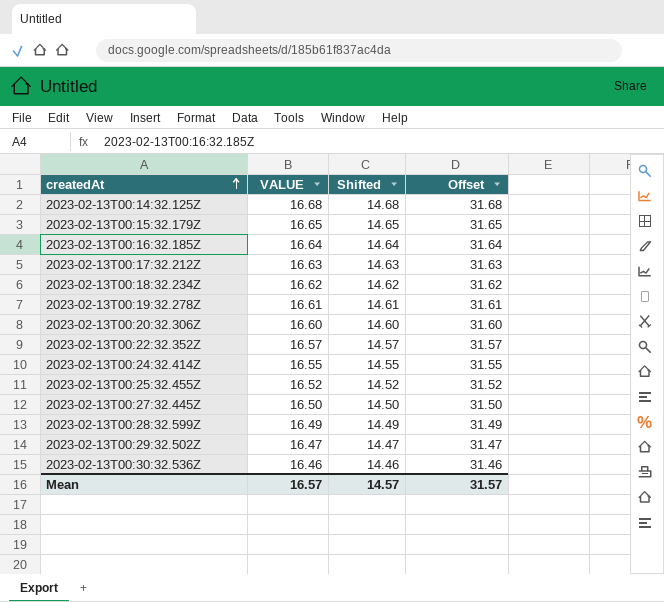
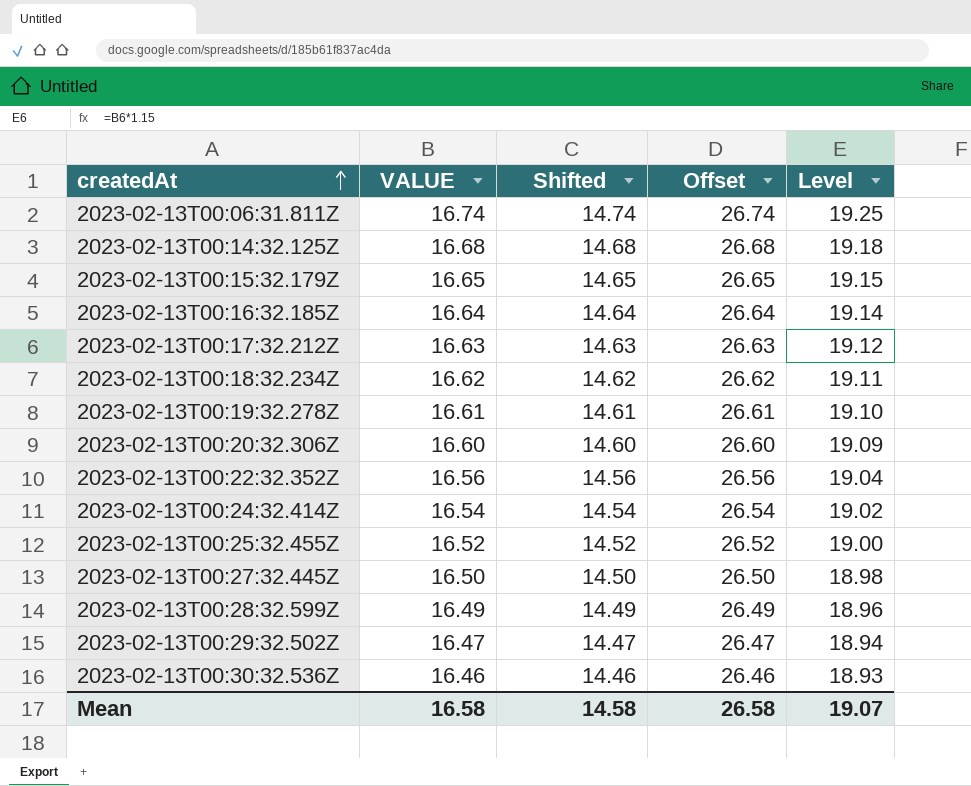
column Offset | formula: [VALUE] + 15 -> [VALUE] + 10
column Level | formula: none -> [VALUE] * 1.15
row 2023-02-13T00:06:31.811Z: none -> 16.74 | 14.74 | 26.74 | 19.25
2023-02-13T00:22:32.352Z | VALUE: 16.57 -> 16.56
2023-02-13T00:22:32.352Z | Shifted: 14.57 -> 14.56
2023-02-13T00:24:32.414Z | VALUE: 16.55 -> 16.54
2023-02-13T00:24:32.414Z | Shifted: 14.55 -> 14.54
Mean | VALUE: 16.57 -> 16.58
Mean | Shifted: 14.57 -> 14.58
Mean | Offset: 31.57 -> 26.58

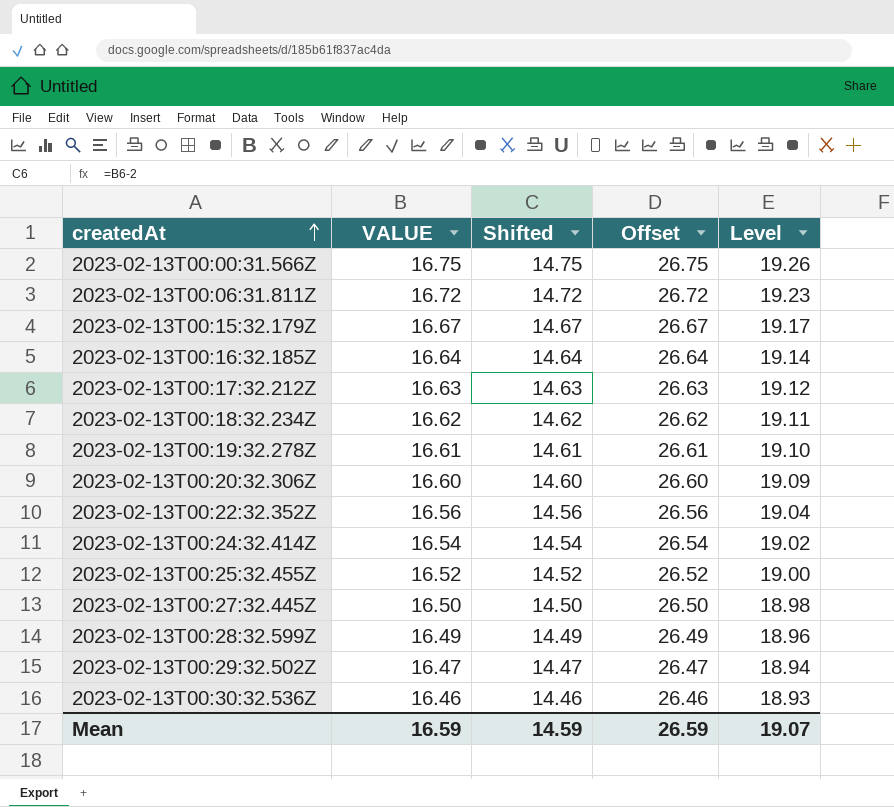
row 2023-02-13T00:14:32.125Z: 16.68 | 14.68 | 26.68 | 19.18 -> none
row 2023-02-13T00:00:31.566Z: none -> 16.75 | 14.75 | 26.75 | 19.26
2023-02-13T00:06:31.811Z | VALUE: 16.74 -> 16.72
2023-02-13T00:06:31.811Z | Shifted: 14.74 -> 14.72
2023-02-13T00:06:31.811Z | Offset: 26.74 -> 26.72
2023-02-13T00:06:31.811Z | Level: 19.25 -> 19.23
2023-02-13T00:15:32.179Z | VALUE: 16.65 -> 16.67
2023-02-13T00:15:32.179Z | Shifted: 14.65 -> 14.67
2023-02-13T00:15:32.179Z | Offset: 26.65 -> 26.67
2023-02-13T00:15:32.179Z | Level: 19.15 -> 19.17
Mean | VALUE: 16.58 -> 16.59
Mean | Shifted: 14.58 -> 14.59
Mean | Offset: 26.58 -> 26.59

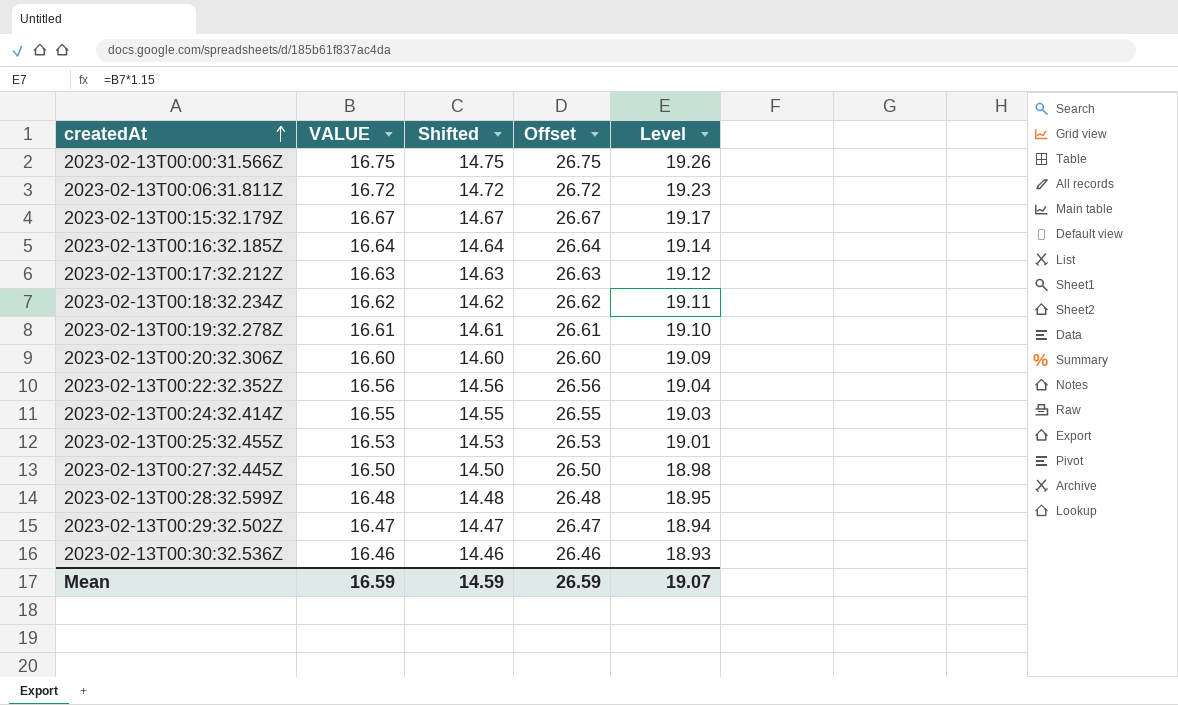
2023-02-13T00:24:32.414Z | VALUE: 16.54 -> 16.55
2023-02-13T00:24:32.414Z | Shifted: 14.54 -> 14.55
2023-02-13T00:24:32.414Z | Offset: 26.54 -> 26.55
2023-02-13T00:24:32.414Z | Level: 19.02 -> 19.03
2023-02-13T00:25:32.455Z | VALUE: 16.52 -> 16.53
2023-02-13T00:25:32.455Z | Shifted: 14.52 -> 14.53
2023-02-13T00:25:32.455Z | Offset: 26.52 -> 26.53
2023-02-13T00:25:32.455Z | Level: 19.00 -> 19.01
2023-02-13T00:28:32.599Z | VALUE: 16.49 -> 16.48
2023-02-13T00:28:32.599Z | Shifted: 14.49 -> 14.48
2023-02-13T00:28:32.599Z | Offset: 26.49 -> 26.48
2023-02-13T00:28:32.599Z | Level: 18.96 -> 18.95

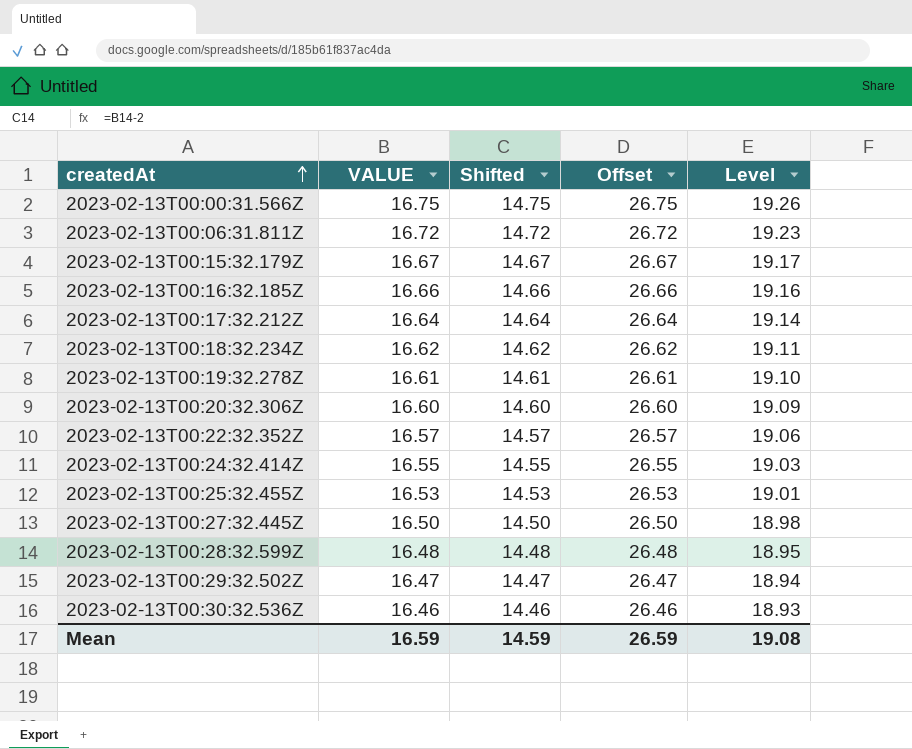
2023-02-13T00:16:32.185Z | VALUE: 16.64 -> 16.66
2023-02-13T00:16:32.185Z | Shifted: 14.64 -> 14.66
2023-02-13T00:16:32.185Z | Offset: 26.64 -> 26.66
2023-02-13T00:16:32.185Z | Level: 19.14 -> 19.16
2023-02-13T00:17:32.212Z | VALUE: 16.63 -> 16.64
2023-02-13T00:17:32.212Z | Shifted: 14.63 -> 14.64
2023-02-13T00:17:32.212Z | Offset: 26.63 -> 26.64
2023-02-13T00:17:32.212Z | Level: 19.12 -> 19.14
2023-02-13T00:22:32.352Z | VALUE: 16.56 -> 16.57
2023-02-13T00:22:32.352Z | Shifted: 14.56 -> 14.57
2023-02-13T00:22:32.352Z | Offset: 26.56 -> 26.57
2023-02-13T00:22:32.352Z | Level: 19.04 -> 19.06
Mean | Level: 19.07 -> 19.08

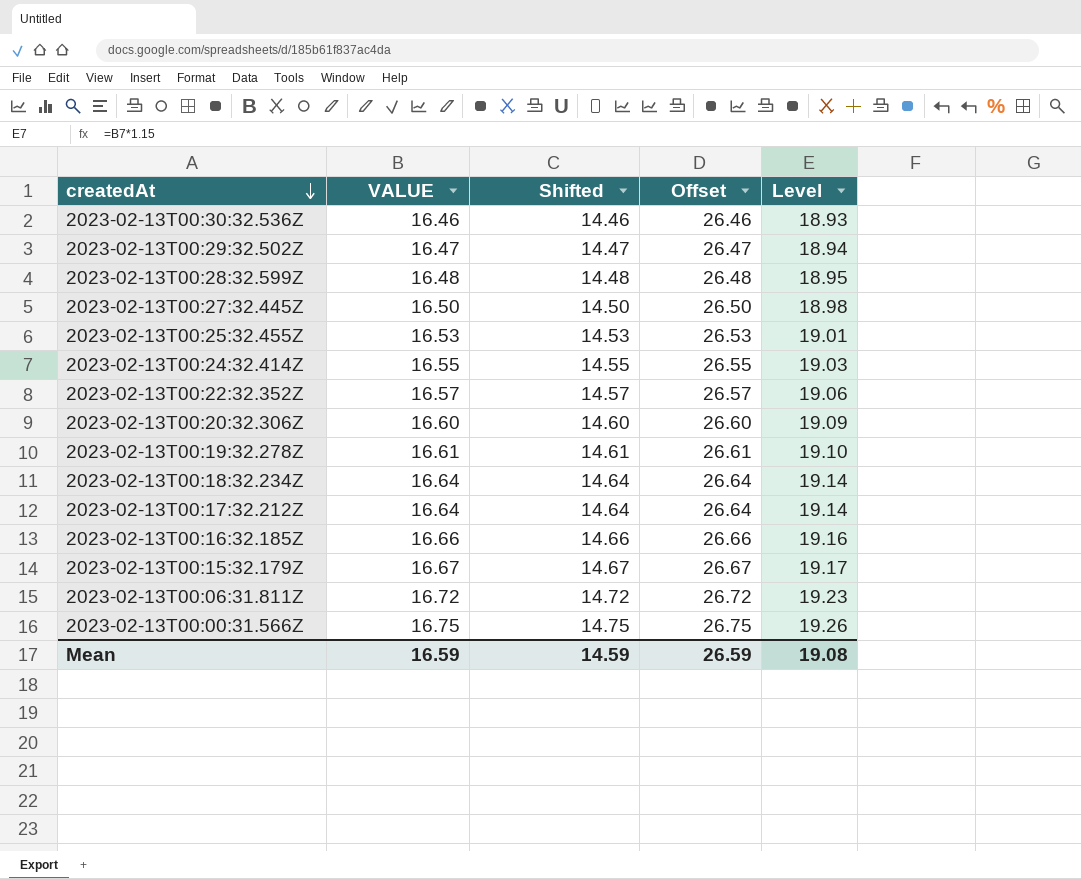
row order: createdAt ascending -> createdAt descending
2023-02-13T00:18:32.234Z | VALUE: 16.62 -> 16.64
2023-02-13T00:18:32.234Z | Shifted: 14.62 -> 14.64
2023-02-13T00:18:32.234Z | Offset: 26.62 -> 26.64
2023-02-13T00:18:32.234Z | Level: 19.11 -> 19.14

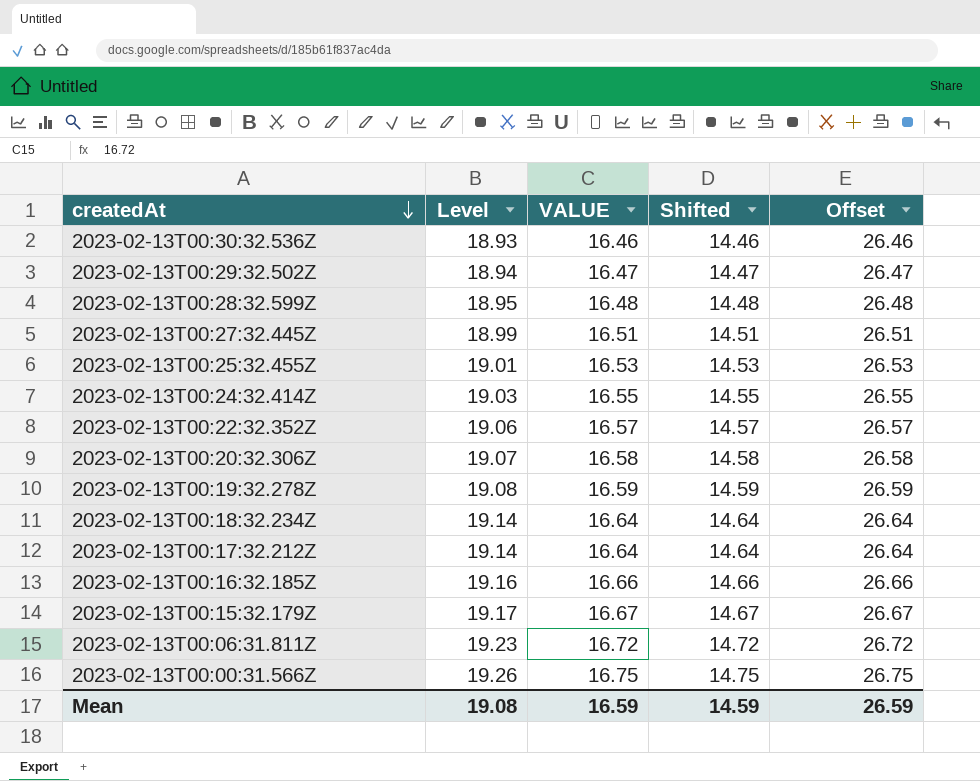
column Level | position: 5 -> 2
2023-02-13T00:27:32.445Z | Level: 18.98 -> 18.99
2023-02-13T00:27:32.445Z | VALUE: 16.50 -> 16.51
2023-02-13T00:27:32.445Z | Shifted: 14.50 -> 14.51
2023-02-13T00:27:32.445Z | Offset: 26.50 -> 26.51
2023-02-13T00:20:32.306Z | Level: 19.09 -> 19.07
2023-02-13T00:20:32.306Z | VALUE: 16.60 -> 16.58
2023-02-13T00:20:32.306Z | Shifted: 14.60 -> 14.58
2023-02-13T00:20:32.306Z | Offset: 26.60 -> 26.58
2023-02-13T00:19:32.278Z | Level: 19.10 -> 19.08
2023-02-13T00:19:32.278Z | VALUE: 16.61 -> 16.59
2023-02-13T00:19:32.278Z | Shifted: 14.61 -> 14.59
2023-02-13T00:19:32.278Z | Offset: 26.61 -> 26.59

